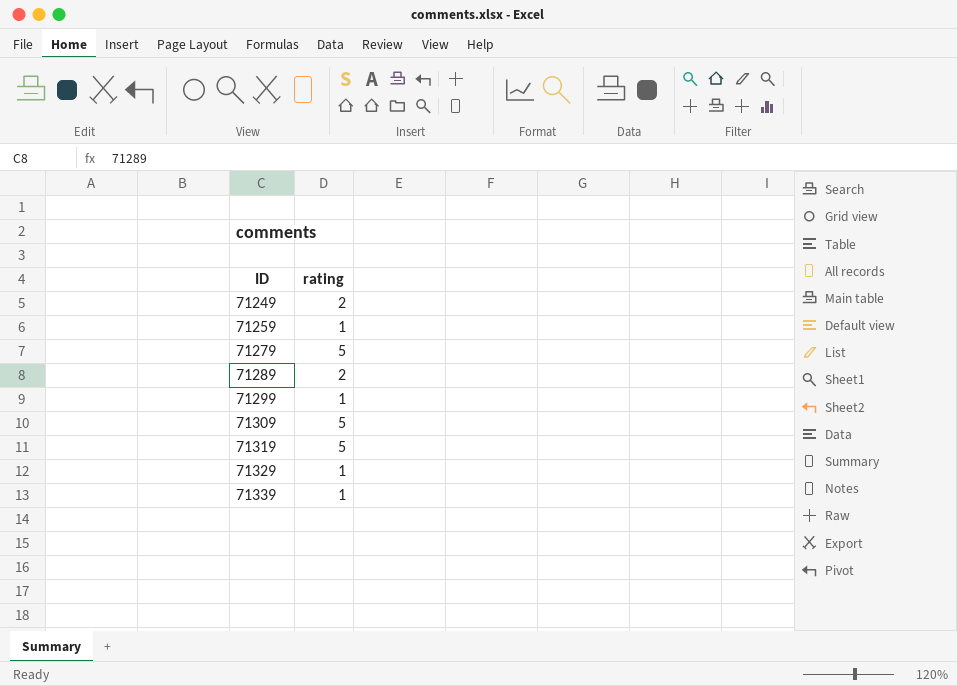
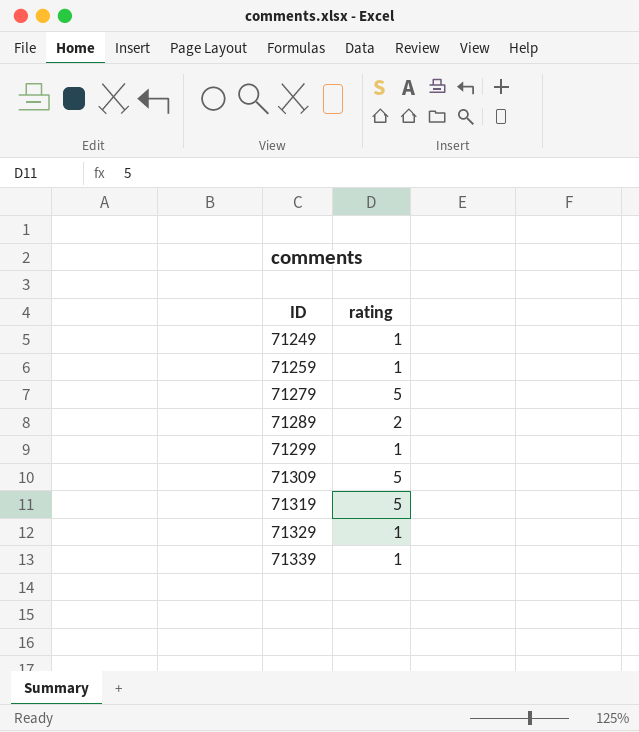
71249 | rating: 2 -> 1

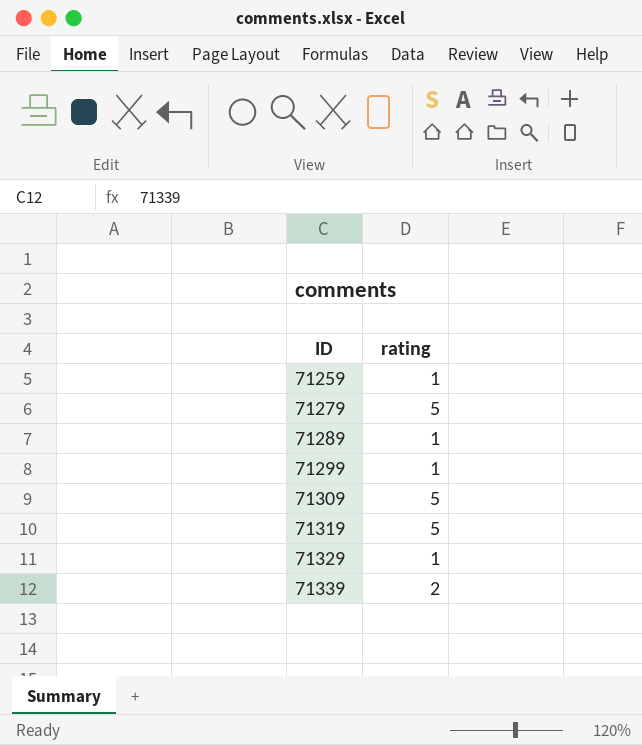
row 71249: 1 -> none
71289 | rating: 2 -> 1
71339 | rating: 1 -> 2

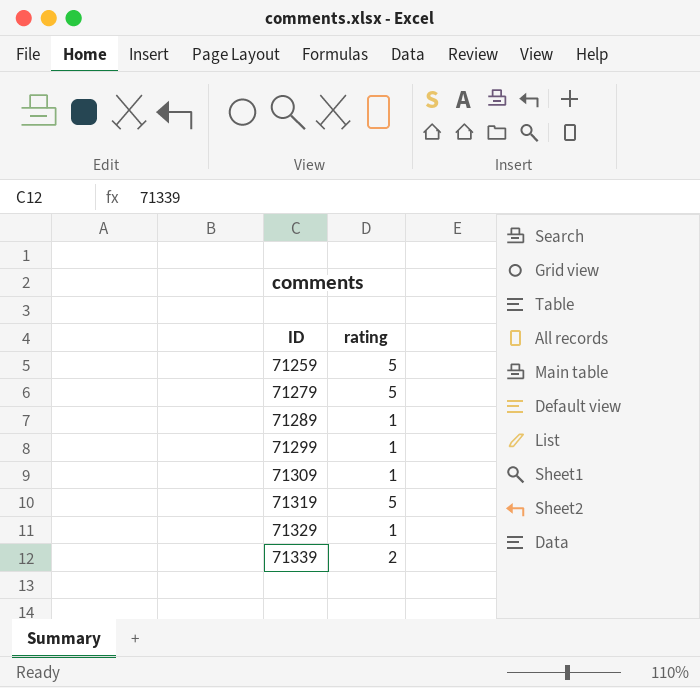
71259 | rating: 1 -> 5
71309 | rating: 5 -> 1

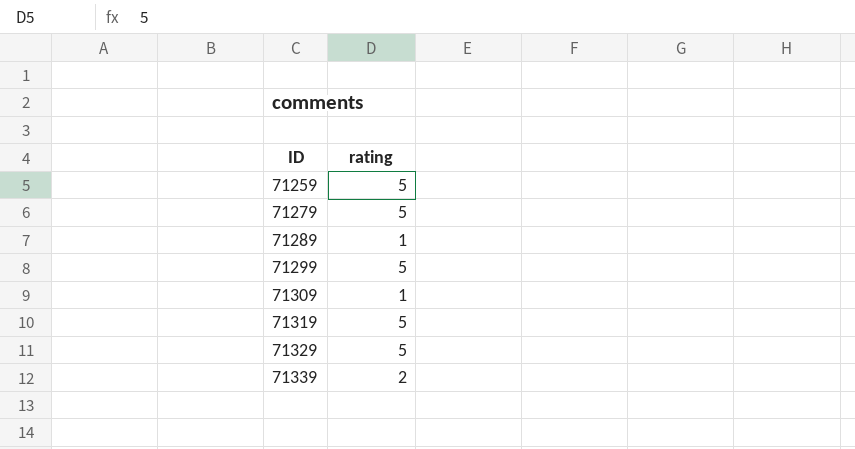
71299 | rating: 1 -> 5
71329 | rating: 1 -> 5

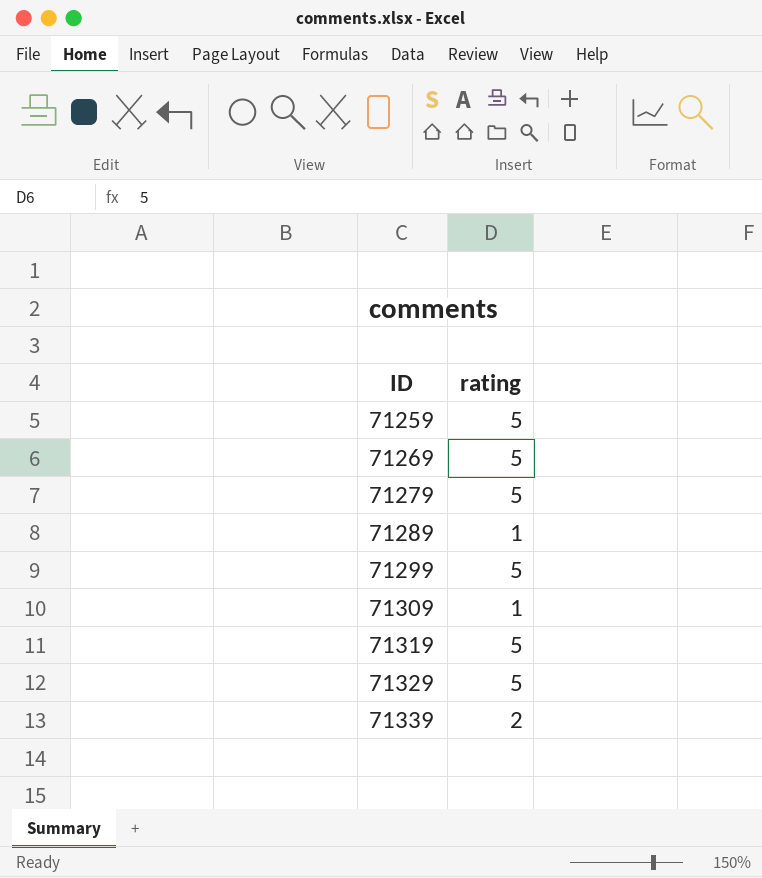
row 71269: none -> 5

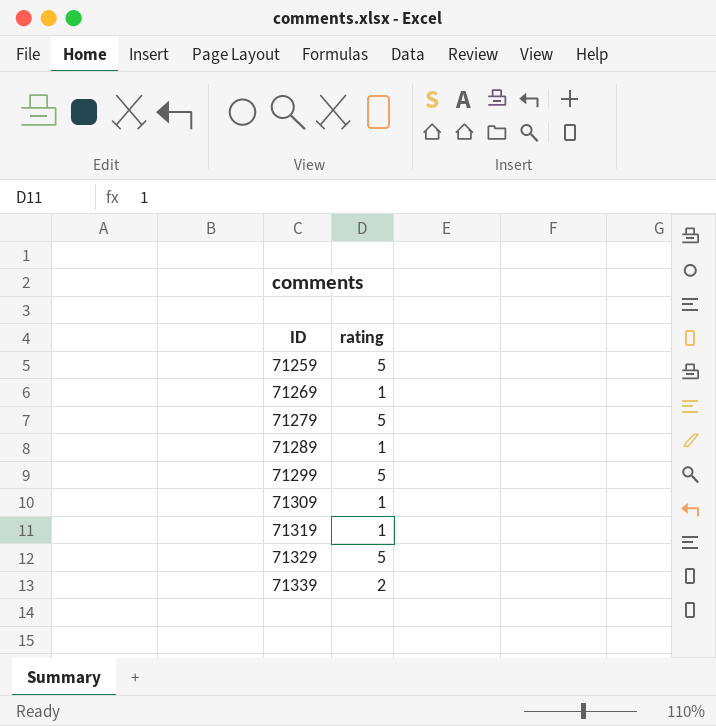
71269 | rating: 5 -> 1
71319 | rating: 5 -> 1

